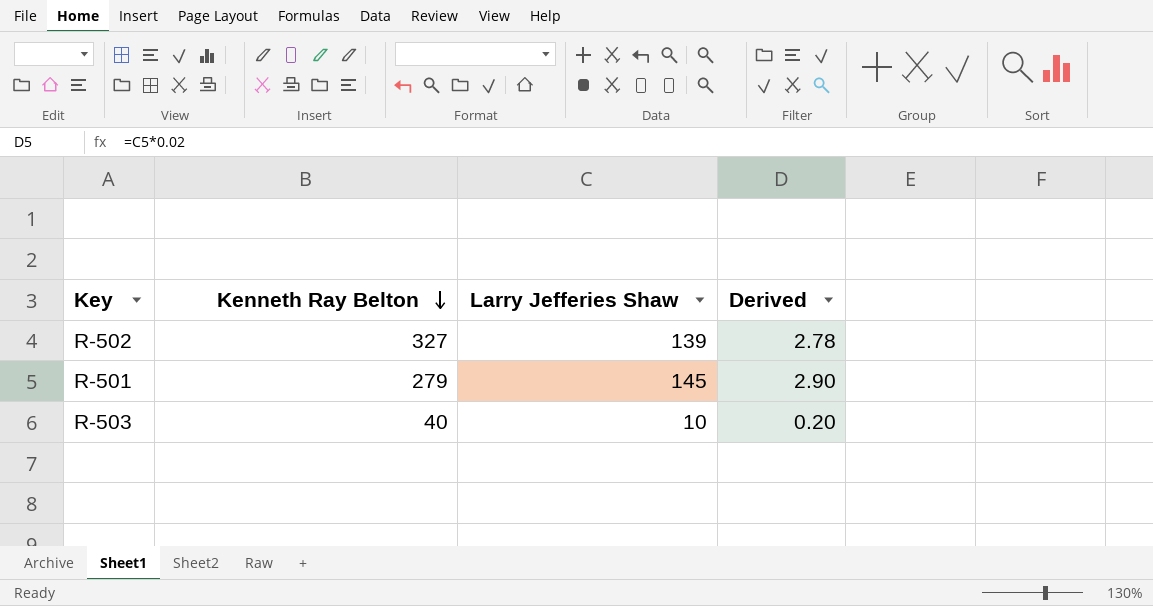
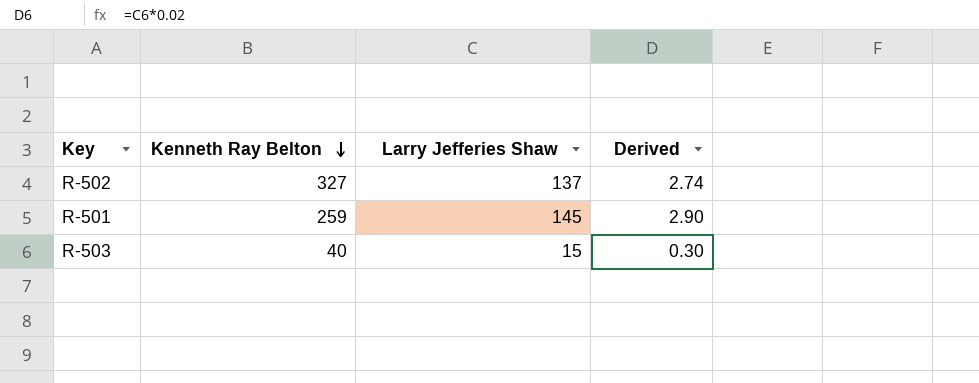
R-502 | Larry Jefferies Shaw: 139 -> 137
R-502 | Derived: 2.78 -> 2.74
R-501 | Kenneth Ray Belton: 279 -> 259
R-503 | Larry Jefferies Shaw: 10 -> 15
R-503 | Derived: 0.20 -> 0.30

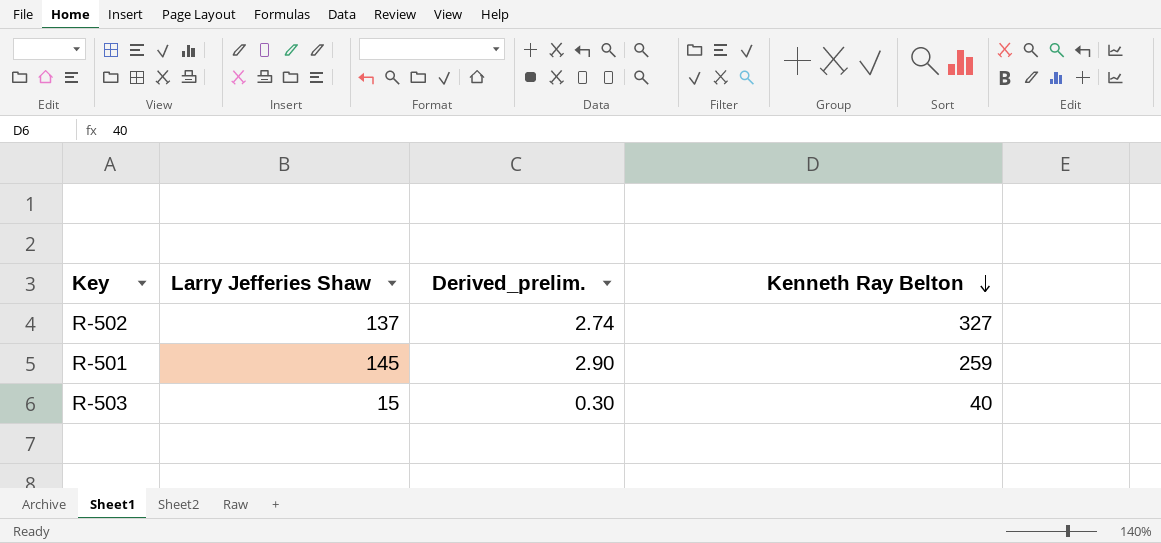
column name: Derived -> Derived_prelim.
column Kenneth Ray Belton | position: 2 -> 4

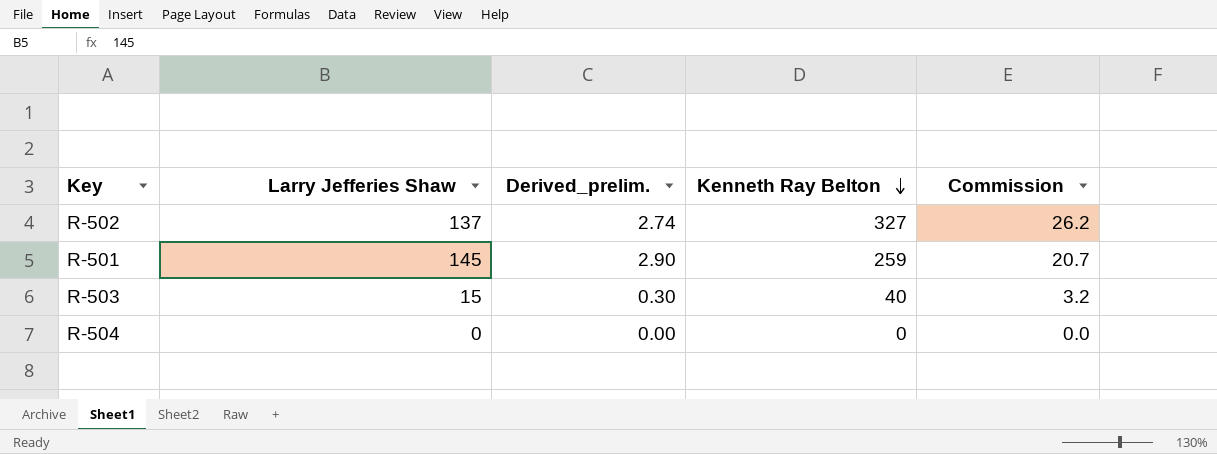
column Commission | formula: none -> [Kenneth Ray Belton] * 0.08
row R-504: none -> 0 | 0.00 | 0 | 0.0

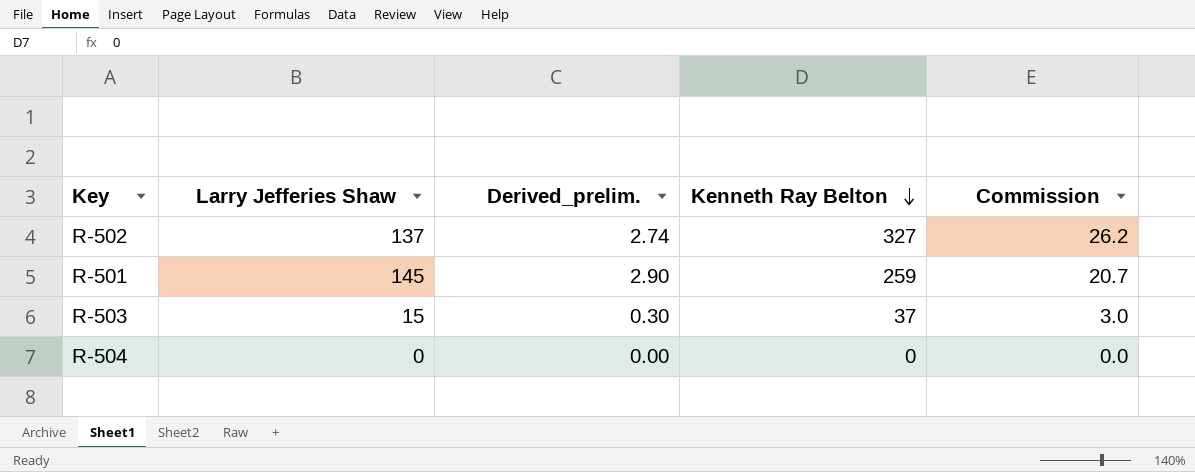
R-503 | Kenneth Ray Belton: 40 -> 37
R-503 | Commission: 3.2 -> 3.0

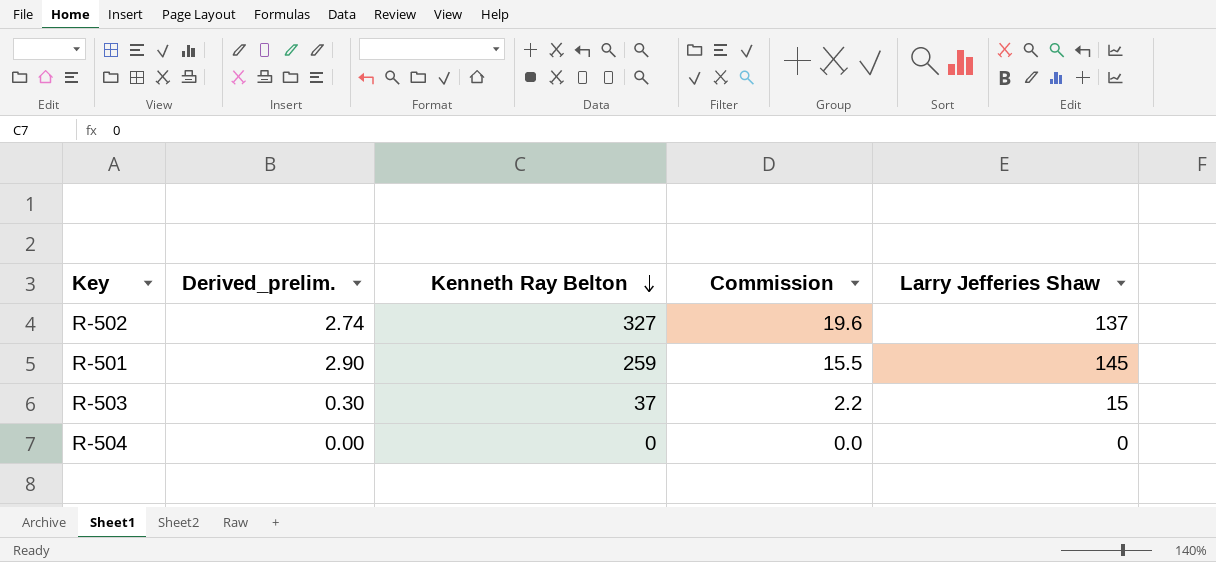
column Commission | formula: [Kenneth Ray Belton] * 0.08 -> [Kenneth Ray Belton] * 0.06
column Larry Jefferies Shaw | position: 2 -> 5

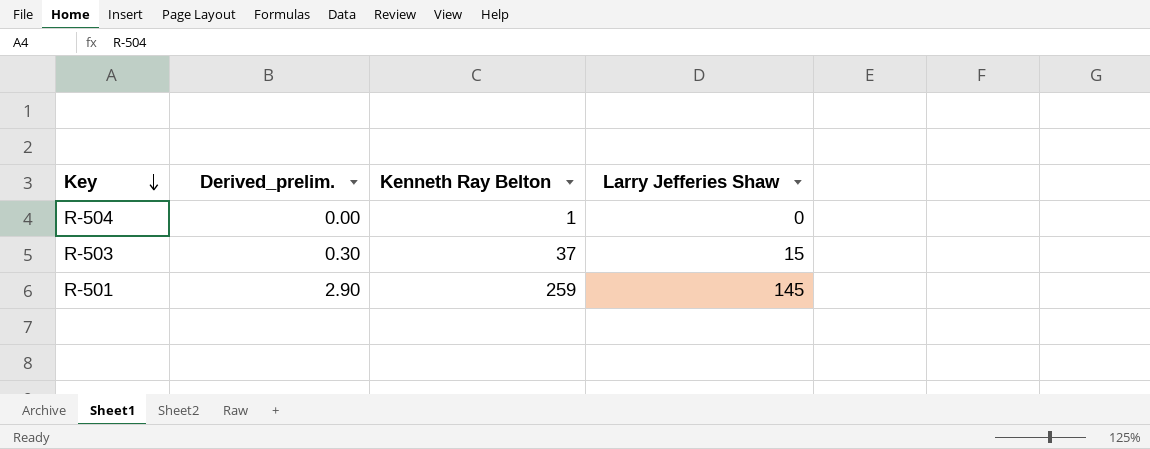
row order: Kenneth Ray Belton descending -> Key descending
column Commission | formula: [Kenneth Ray Belton] * 0.06 -> none
row R-502: 2.74 | 327 | 19.6 | 137 -> none
R-504 | Kenneth Ray Belton: 0 -> 1

